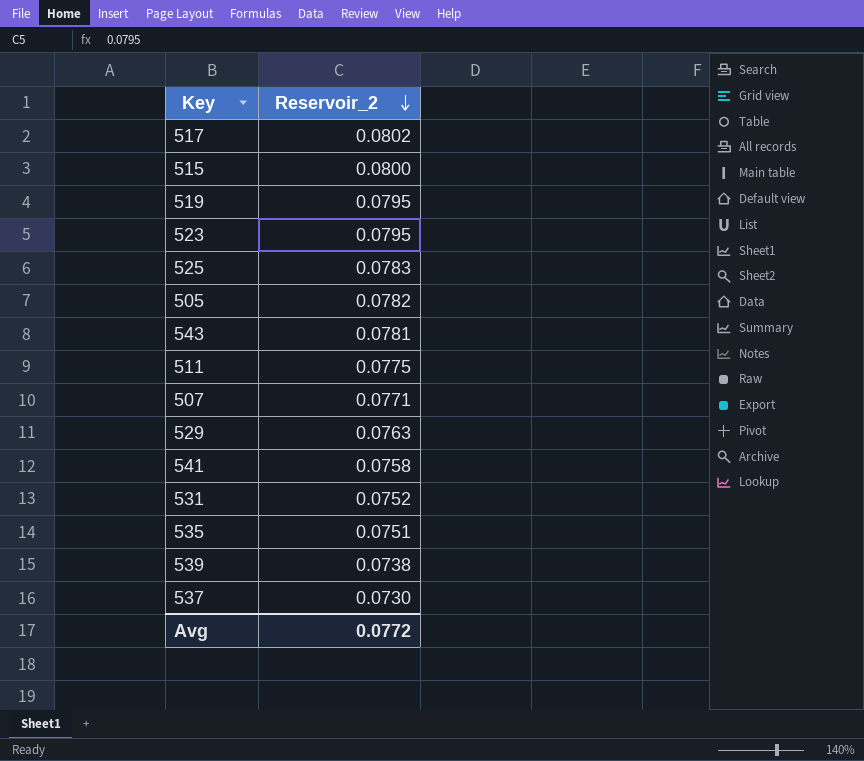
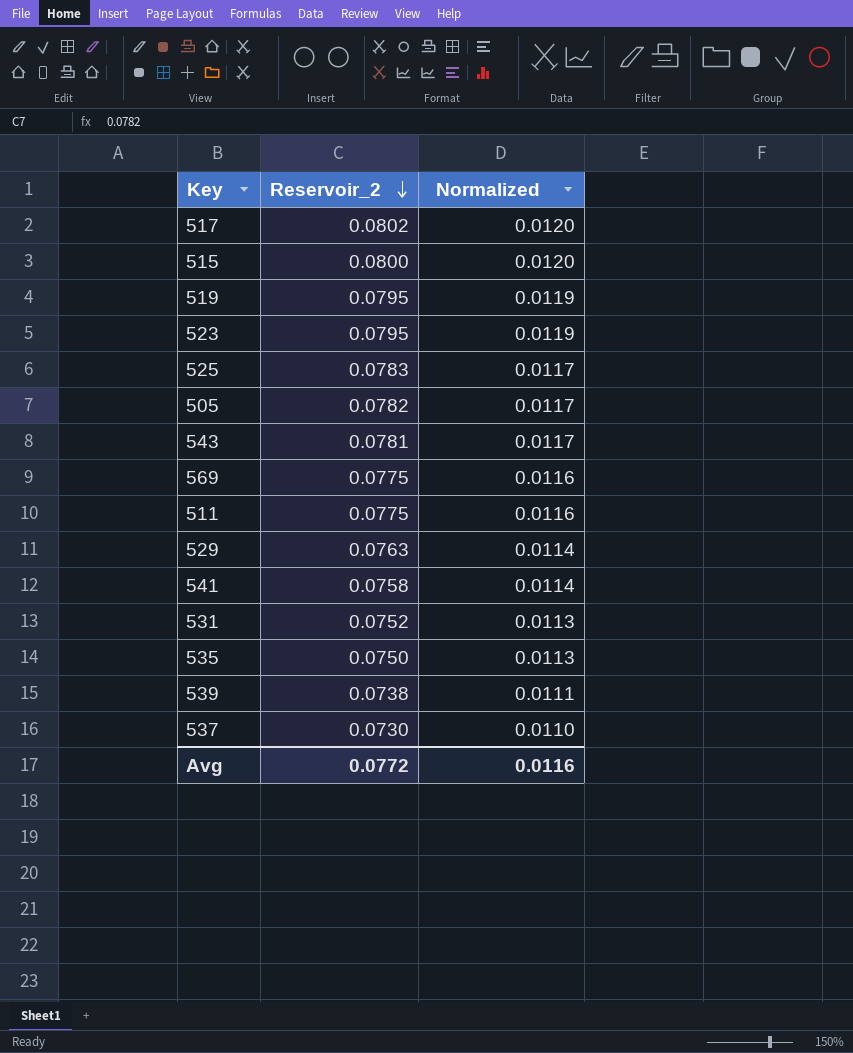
column Normalized | formula: none -> [Reservoir_2] * 0.15
row 507: 0.0771 -> none
row 569: none -> 0.0775 | 0.0116
535 | Reservoir_2: 0.0751 -> 0.0750

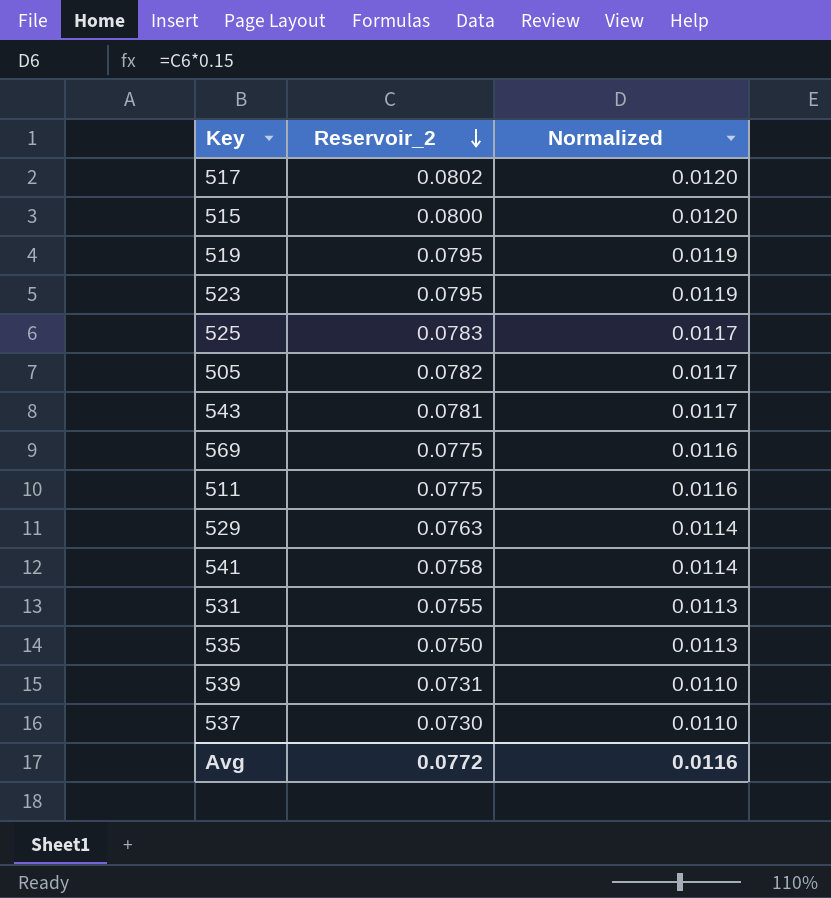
531 | Reservoir_2: 0.0752 -> 0.0755
539 | Reservoir_2: 0.0738 -> 0.0731
539 | Normalized: 0.0111 -> 0.0110

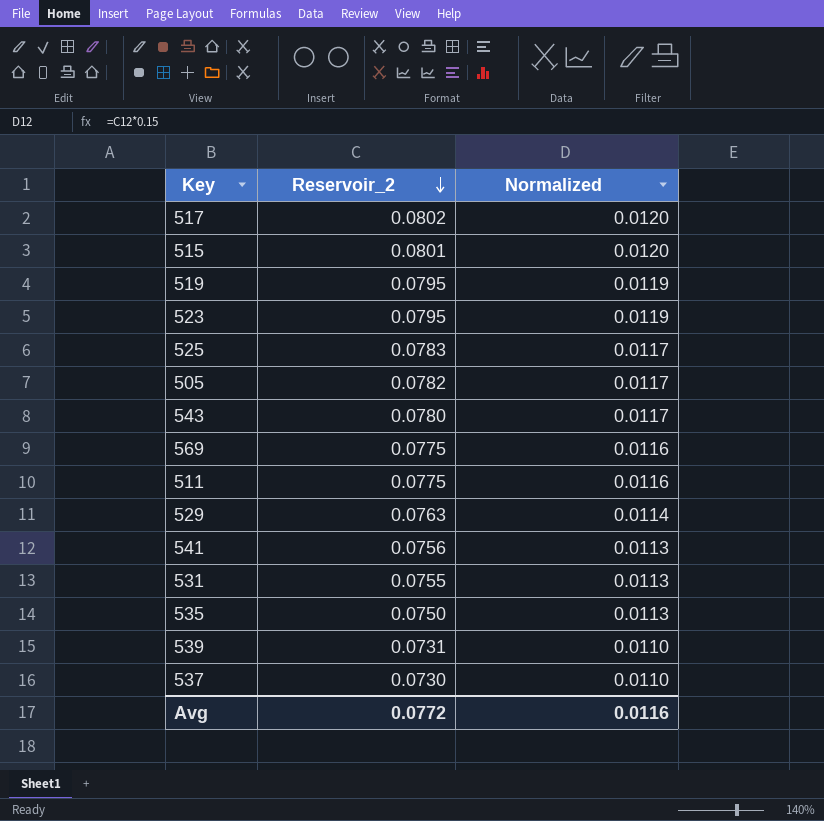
515 | Reservoir_2: 0.0800 -> 0.0801
543 | Reservoir_2: 0.0781 -> 0.0780
541 | Reservoir_2: 0.0758 -> 0.0756
541 | Normalized: 0.0114 -> 0.0113

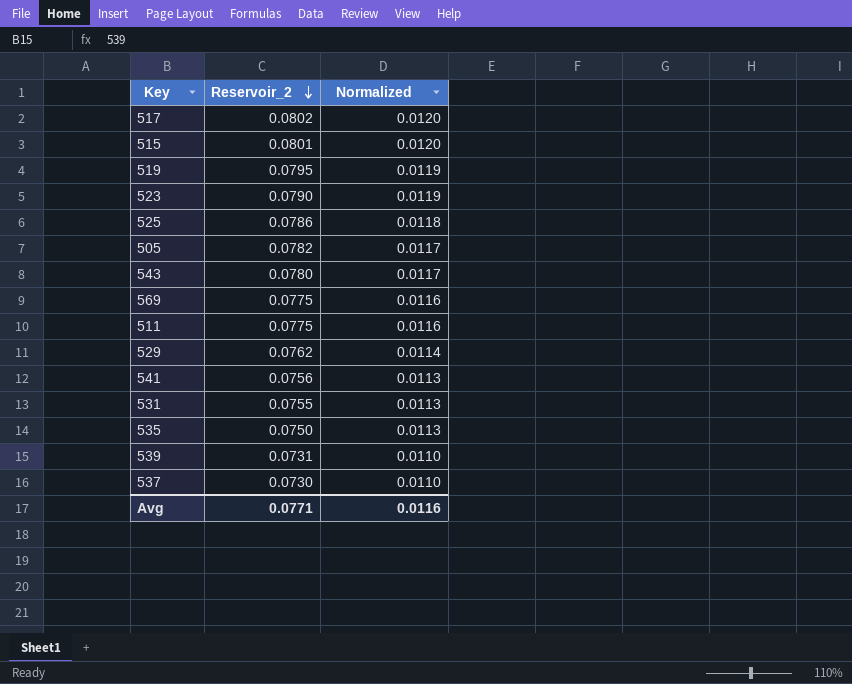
523 | Reservoir_2: 0.0795 -> 0.0790
525 | Reservoir_2: 0.0783 -> 0.0786
525 | Normalized: 0.0117 -> 0.0118
529 | Reservoir_2: 0.0763 -> 0.0762
Avg | Reservoir_2: 0.0772 -> 0.0771

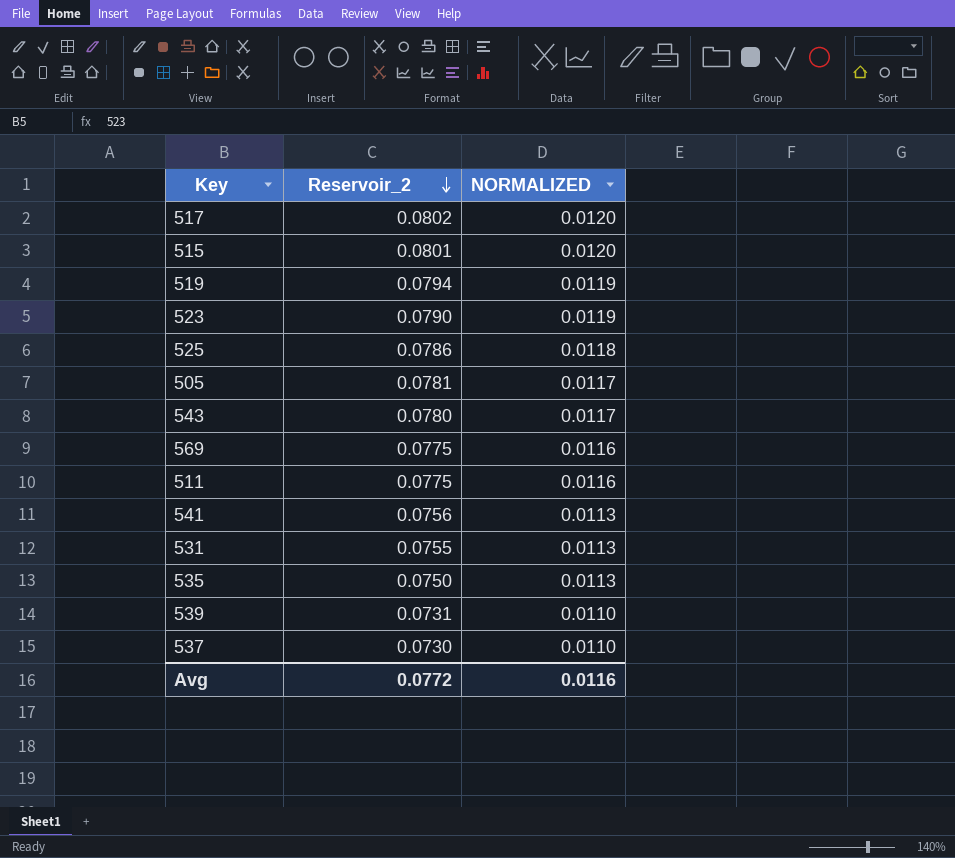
column name: Normalized -> NORMALIZED
row 529: 0.0762 | 0.0114 -> none
519 | Reservoir_2: 0.0795 -> 0.0794
505 | Reservoir_2: 0.0782 -> 0.0781
Avg | Reservoir_2: 0.0771 -> 0.0772

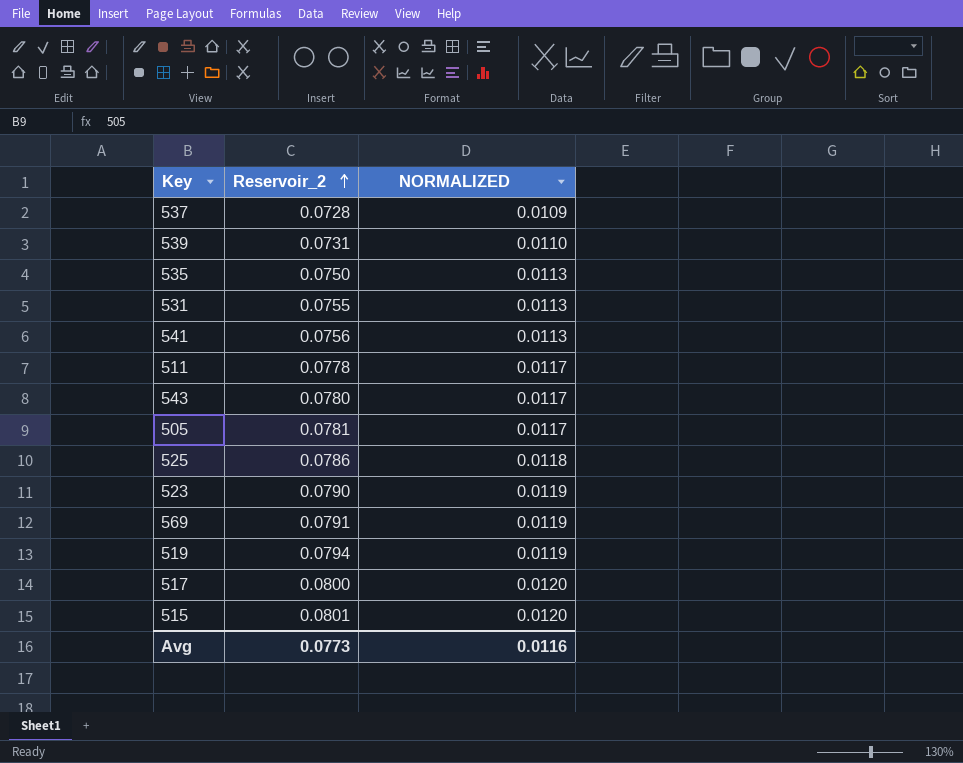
row order: Reservoir_2 descending -> Reservoir_2 ascending
537 | Reservoir_2: 0.0730 -> 0.0728
537 | NORMALIZED: 0.0110 -> 0.0109
511 | Reservoir_2: 0.0775 -> 0.0778
511 | NORMALIZED: 0.0116 -> 0.0117
569 | Reservoir_2: 0.0775 -> 0.0791
569 | NORMALIZED: 0.0116 -> 0.0119
517 | Reservoir_2: 0.0802 -> 0.0800
Avg | Reservoir_2: 0.0772 -> 0.0773

